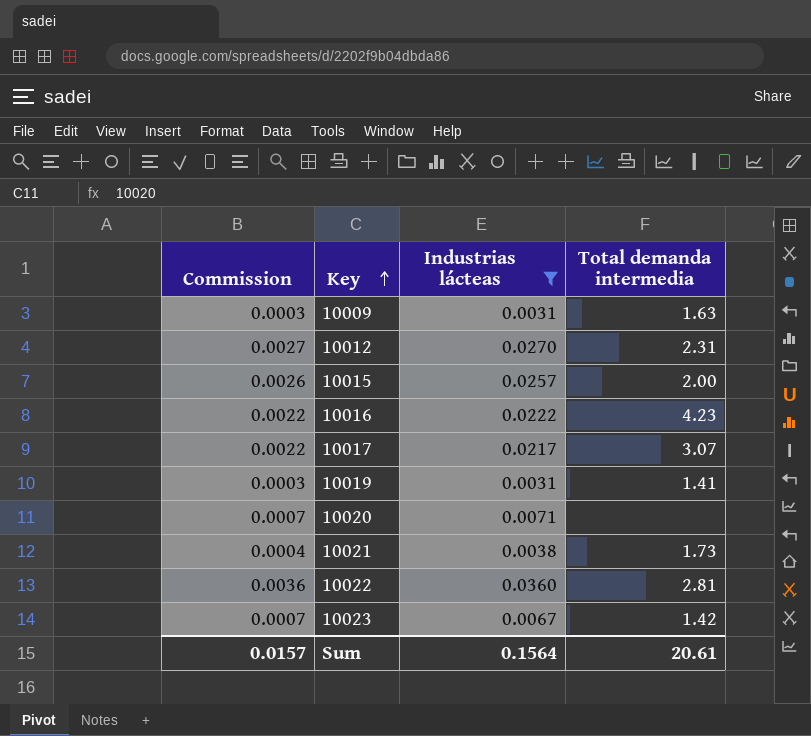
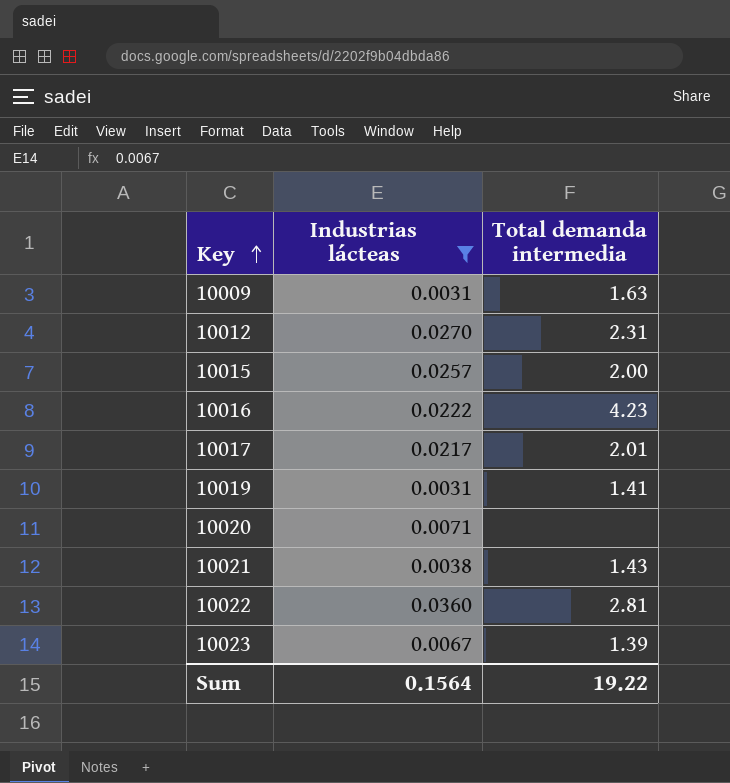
column Commission | formula: [Industrias lácteas] * 0.1 -> none
10017 | Total demanda intermedia: 3.07 -> 2.01
10021 | Total demanda intermedia: 1.73 -> 1.43
10023 | Total demanda intermedia: 1.42 -> 1.39
Sum | Total demanda intermedia: 20.61 -> 19.22

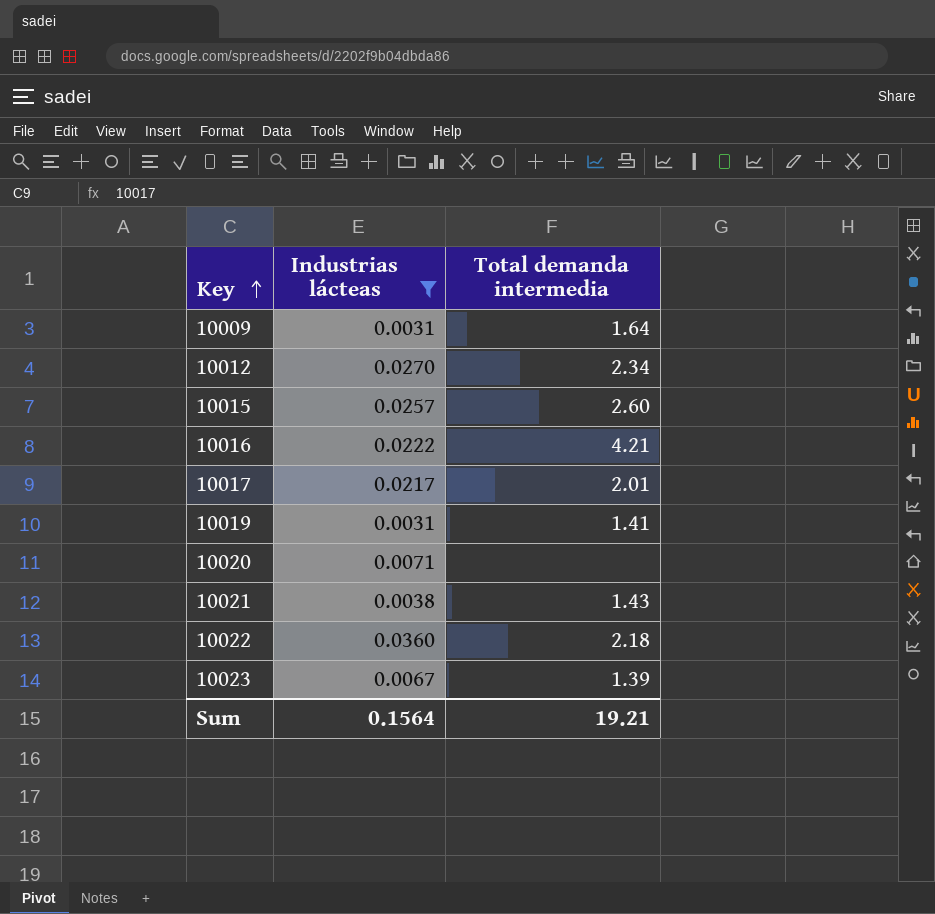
10009 | Total demanda intermedia: 1.63 -> 1.64
10012 | Total demanda intermedia: 2.31 -> 2.34
10015 | Total demanda intermedia: 2.00 -> 2.60
10016 | Total demanda intermedia: 4.23 -> 4.21
10022 | Total demanda intermedia: 2.81 -> 2.18
Sum | Total demanda intermedia: 19.22 -> 19.21

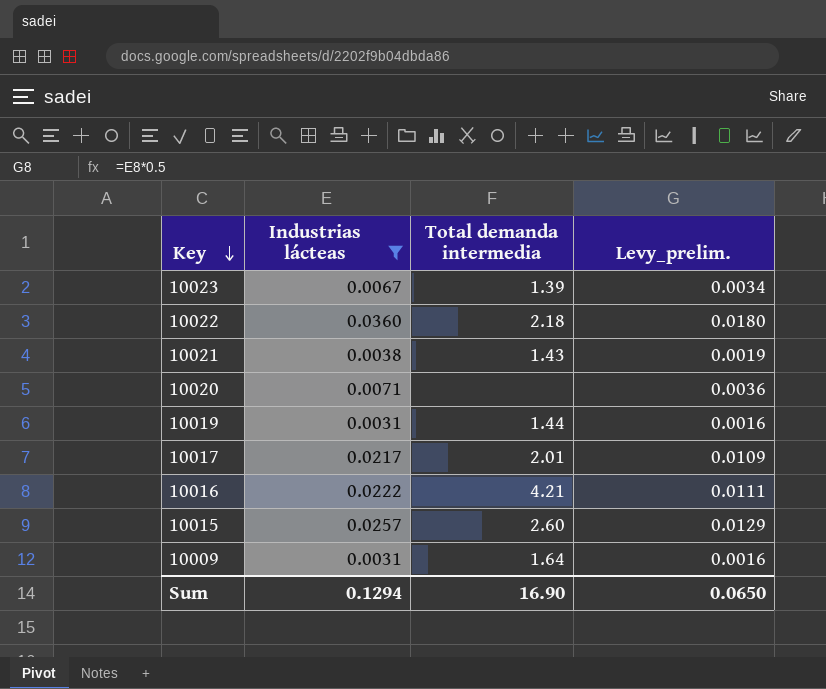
row order: Key ascending -> Key descending
column Levy_prelim. | formula: none -> [Industrias lácteas] * 0.5
row 10012: 0.0270 | 2.34 -> none
10019 | Total demanda intermedia: 1.41 -> 1.44
Sum | Industrias lácteas: 0.1564 -> 0.1294
Sum | Total demanda intermedia: 19.21 -> 16.90

